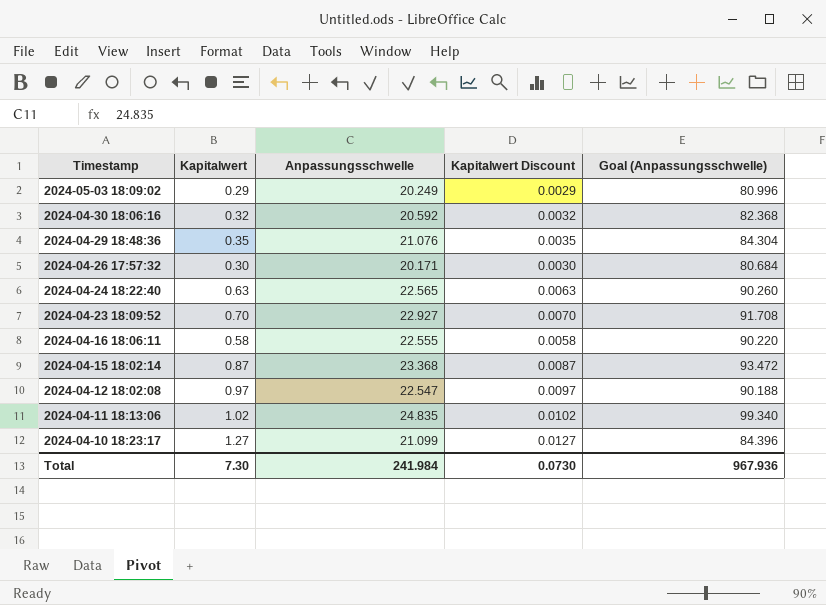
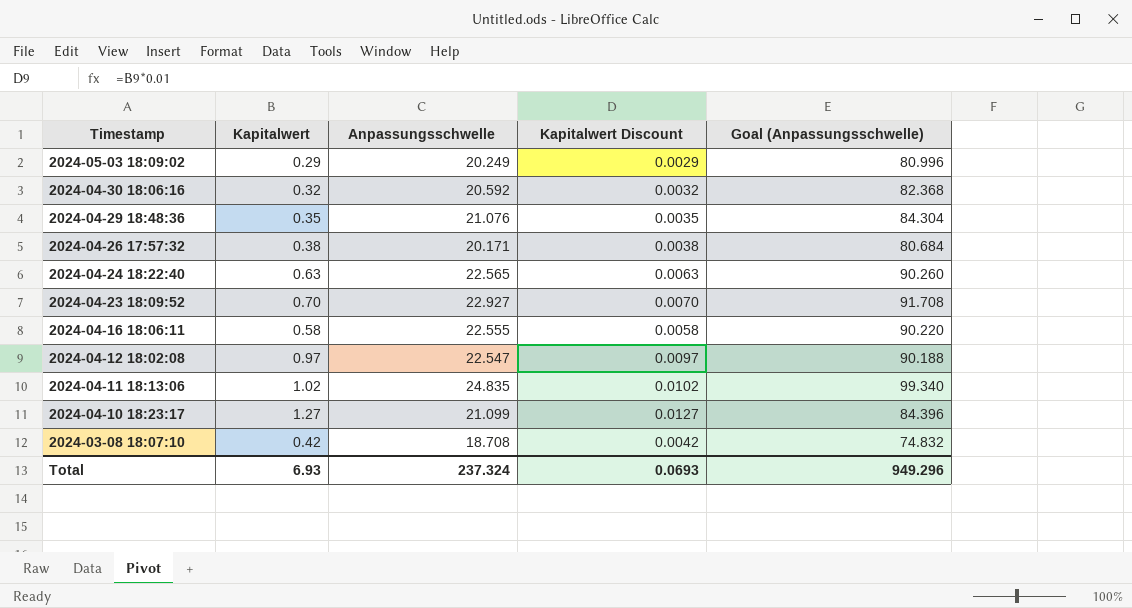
row 2024-04-15 18:02:14: 0.87 | 23.368 | 0.0087 | 93.472 -> none
2024-04-26 17:57:32 | Kapitalwert: 0.30 -> 0.38
2024-04-26 17:57:32 | Kapitalwert Discount: 0.0030 -> 0.0038
row 2024-03-08 18:07:10: none -> 0.42 | 18.708 | 0.0042 | 74.832
Total | Kapitalwert: 7.30 -> 6.93
Total | Anpassungsschwelle: 241.984 -> 237.324
Total | Kapitalwert Discount: 0.0730 -> 0.0693
Total | Goal (Anpassungsschwelle): 967.936 -> 949.296

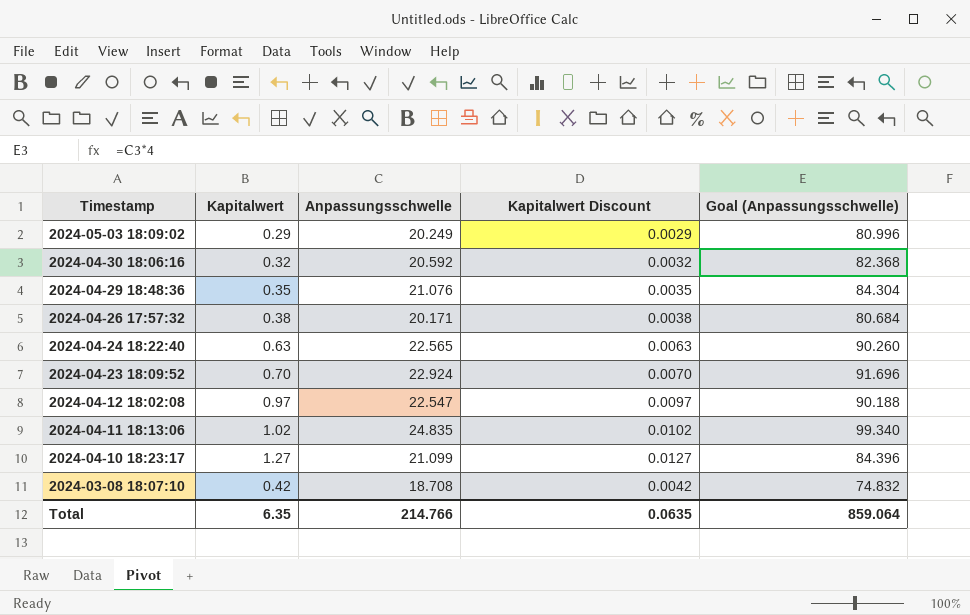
row 2024-04-16 18:06:11: 0.58 | 22.555 | 0.0058 | 90.220 -> none
2024-04-23 18:09:52 | Anpassungsschwelle: 22.927 -> 22.924
2024-04-23 18:09:52 | Goal (Anpassungsschwelle): 91.708 -> 91.696
Total | Kapitalwert: 6.93 -> 6.35
Total | Anpassungsschwelle: 237.324 -> 214.766
Total | Kapitalwert Discount: 0.0693 -> 0.0635
Total | Goal (Anpassungsschwelle): 949.296 -> 859.064

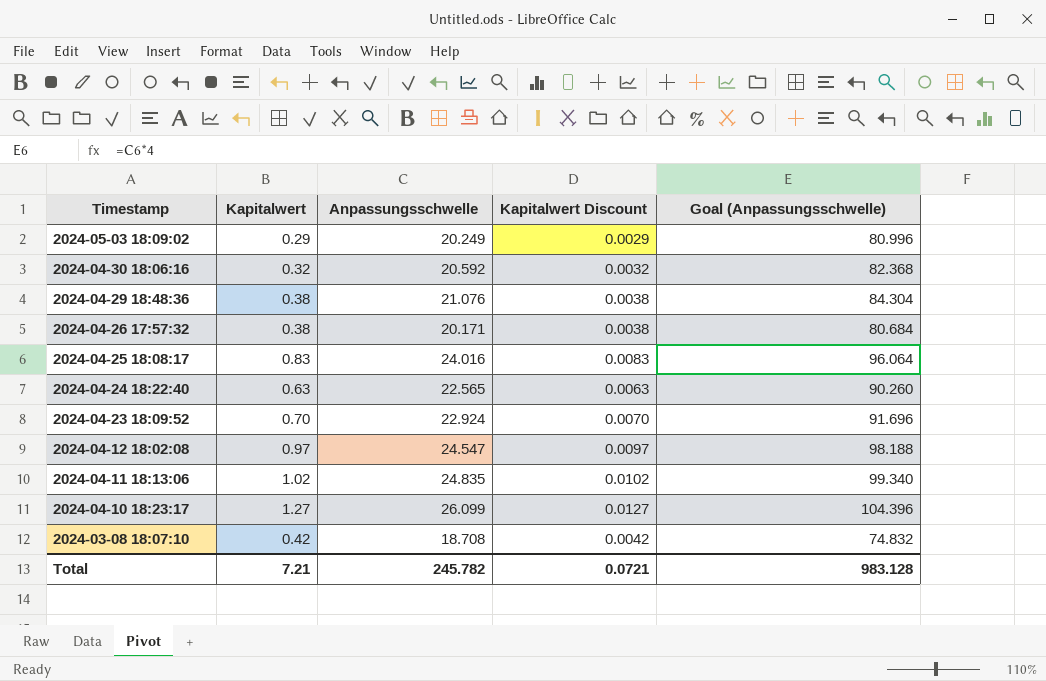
2024-04-29 18:48:36 | Kapitalwert: 0.35 -> 0.38
2024-04-29 18:48:36 | Kapitalwert Discount: 0.0035 -> 0.0038
row 2024-04-25 18:08:17: none -> 0.83 | 24.016 | 0.0083 | 96.064
2024-04-12 18:02:08 | Anpassungsschwelle: 22.547 -> 24.547
2024-04-12 18:02:08 | Goal (Anpassungsschwelle): 90.188 -> 98.188
2024-04-10 18:23:17 | Anpassungsschwelle: 21.099 -> 26.099
2024-04-10 18:23:17 | Goal (Anpassungsschwelle): 84.396 -> 104.396
Total | Kapitalwert: 6.35 -> 7.21
Total | Anpassungsschwelle: 214.766 -> 245.782
Total | Kapitalwert Discount: 0.0635 -> 0.0721
Total | Goal (Anpassungsschwelle): 859.064 -> 983.128

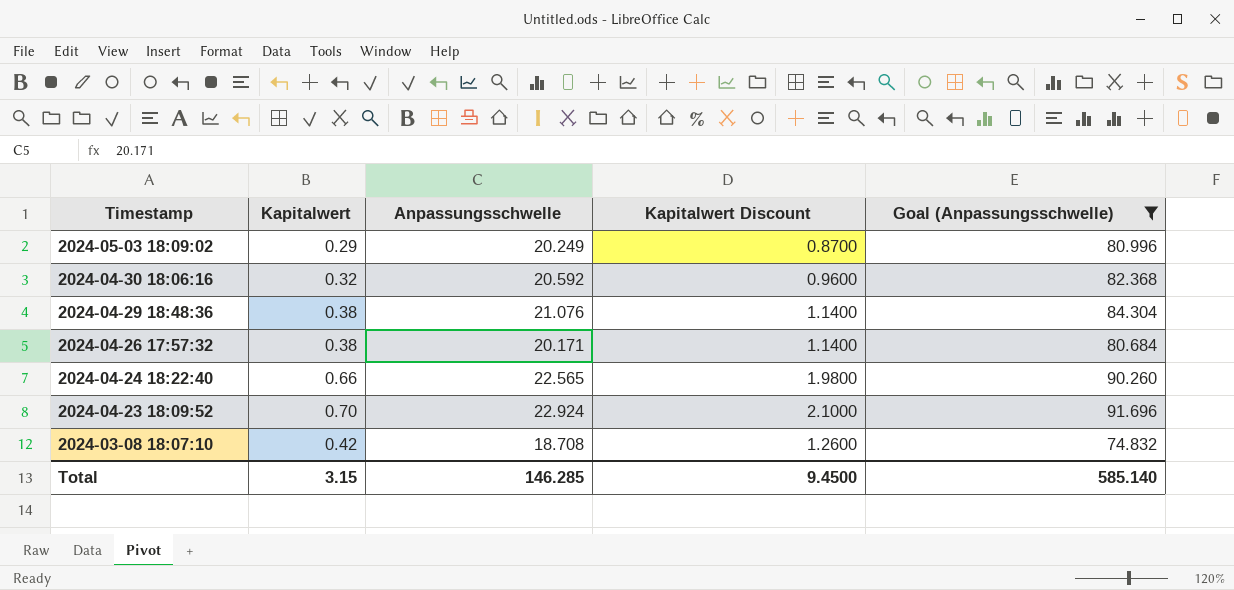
filter: none -> Goal (Anpassungsschwelle) <= 91.696
column Kapitalwert Discount | formula: [Kapitalwert] * 0.01 -> [Kapitalwert] * 3
2024-04-24 18:22:40 | Kapitalwert: 0.63 -> 0.66
Total | Kapitalwert: 7.21 -> 3.15
Total | Anpassungsschwelle: 245.782 -> 146.285
Total | Kapitalwert Discount: 0.0721 -> 9.4500
Total | Goal (Anpassungsschwelle): 983.128 -> 585.140

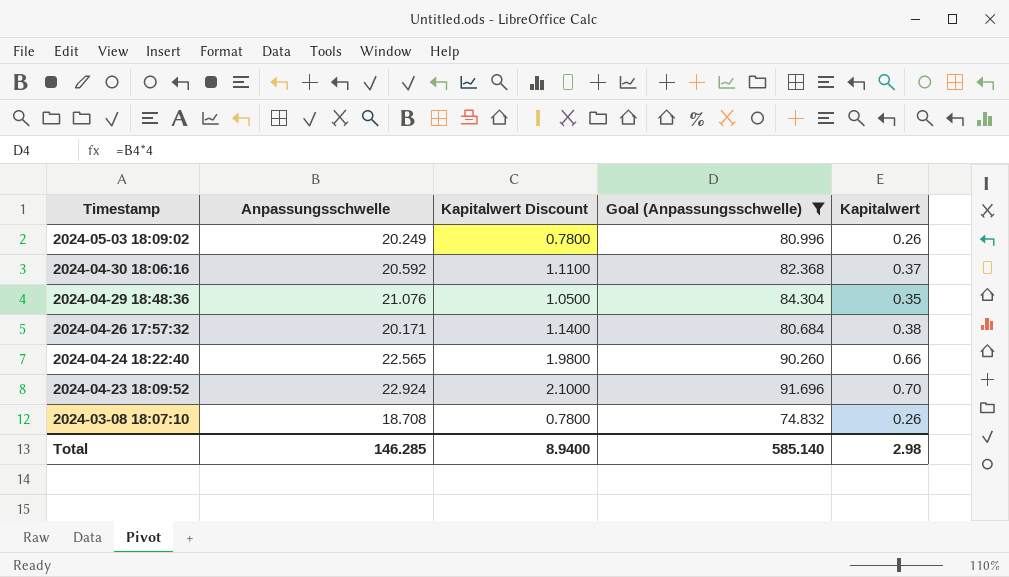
column Kapitalwert | position: 2 -> 5
2024-05-03 18:09:02 | Kapitalwert Discount: 0.8700 -> 0.7800
2024-05-03 18:09:02 | Kapitalwert: 0.29 -> 0.26
2024-04-30 18:06:16 | Kapitalwert Discount: 0.9600 -> 1.1100
2024-04-30 18:06:16 | Kapitalwert: 0.32 -> 0.37
2024-04-29 18:48:36 | Kapitalwert Discount: 1.1400 -> 1.0500
2024-04-29 18:48:36 | Kapitalwert: 0.38 -> 0.35
2024-03-08 18:07:10 | Kapitalwert Discount: 1.2600 -> 0.7800
2024-03-08 18:07:10 | Kapitalwert: 0.42 -> 0.26
Total | Kapitalwert Discount: 9.4500 -> 8.9400
Total | Kapitalwert: 3.15 -> 2.98

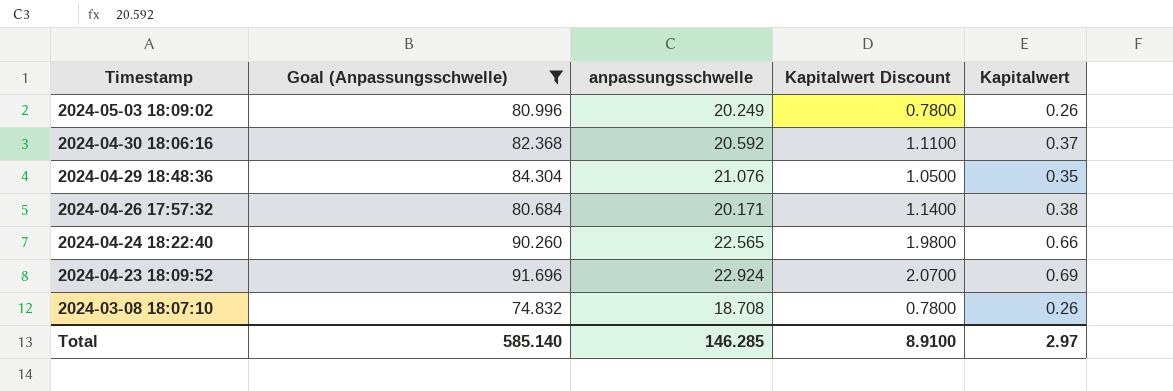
column Goal (Anpassungsschwelle) | position: 4 -> 2
column name: Anpassungsschwelle -> anpassungsschwelle
2024-04-23 18:09:52 | Kapitalwert Discount: 2.1000 -> 2.0700
2024-04-23 18:09:52 | Kapitalwert: 0.70 -> 0.69
Total | Kapitalwert Discount: 8.9400 -> 8.9100
Total | Kapitalwert: 2.98 -> 2.97

